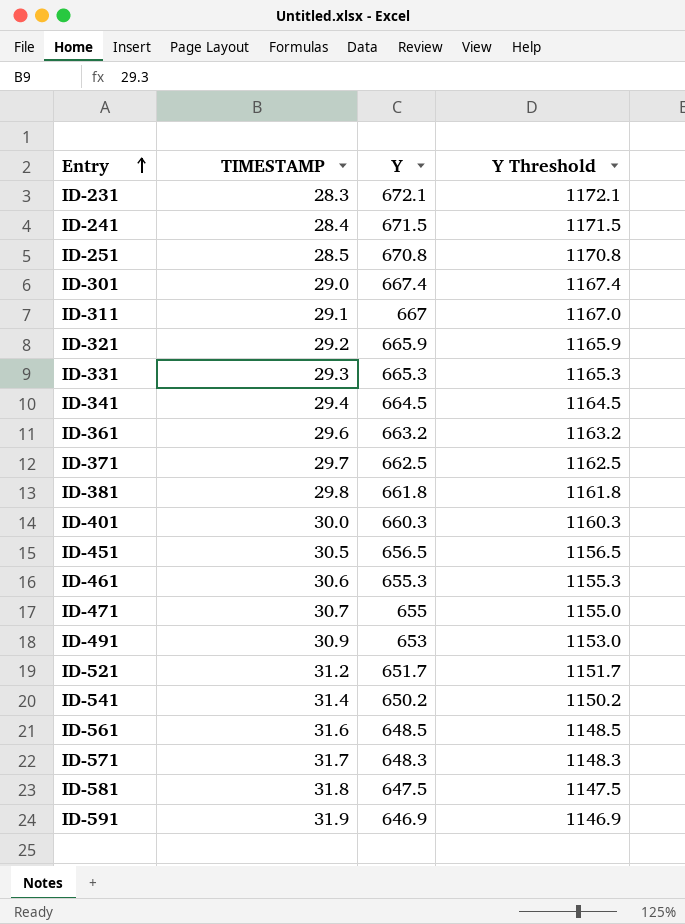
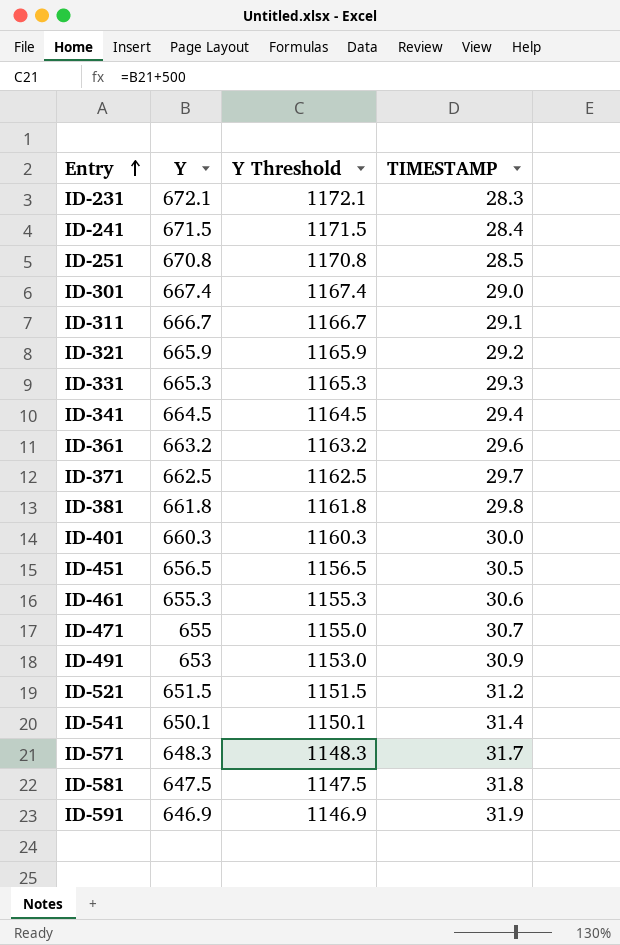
column TIMESTAMP | position: 2 -> 4
row ID-561: 31.6 | 648.5 | 1148.5 -> none
ID-311 | Y: 667 -> 666.7
ID-311 | Y Threshold: 1167.0 -> 1166.7
ID-521 | Y: 651.7 -> 651.5
ID-521 | Y Threshold: 1151.7 -> 1151.5
ID-541 | Y: 650.2 -> 650.1
ID-541 | Y Threshold: 1150.2 -> 1150.1

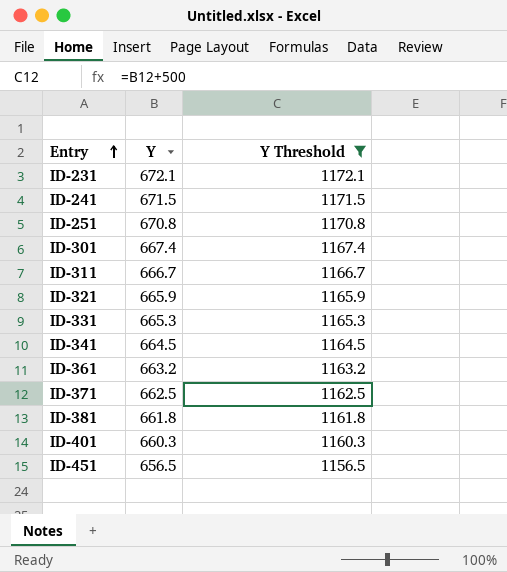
filter: none -> Y Threshold >= 1156.5
column TIMESTAMP | position: 4 -> none

